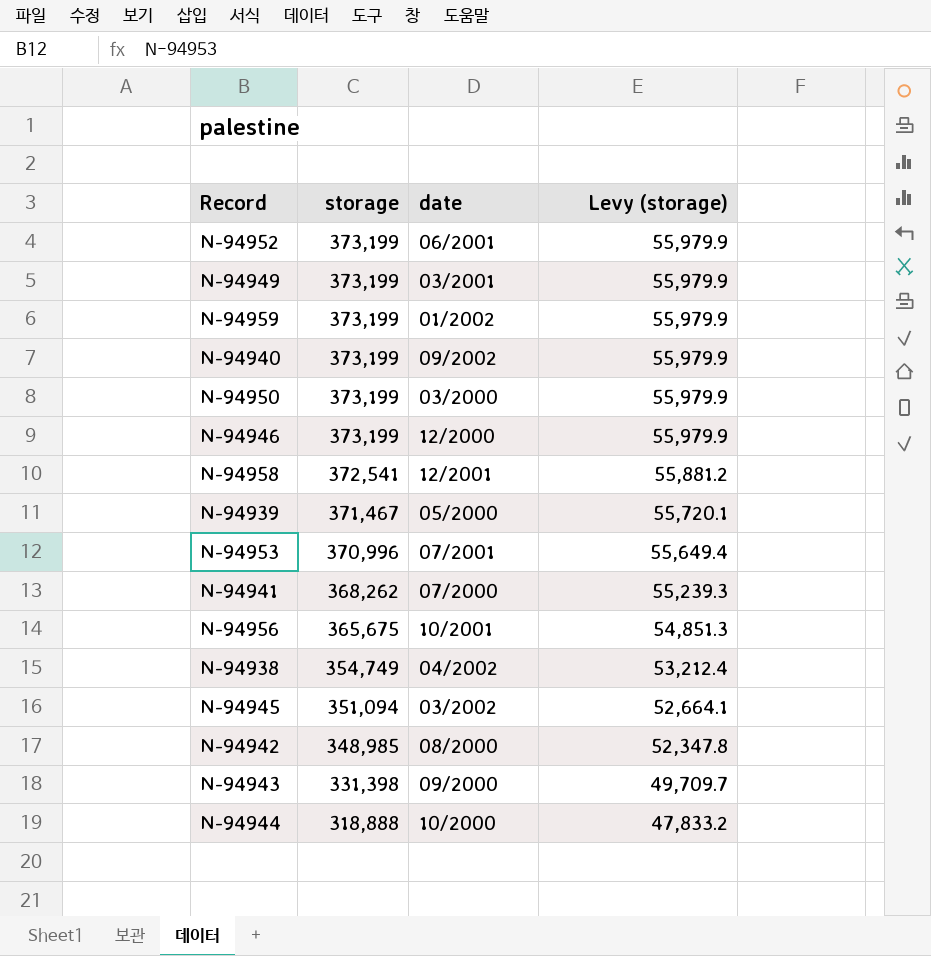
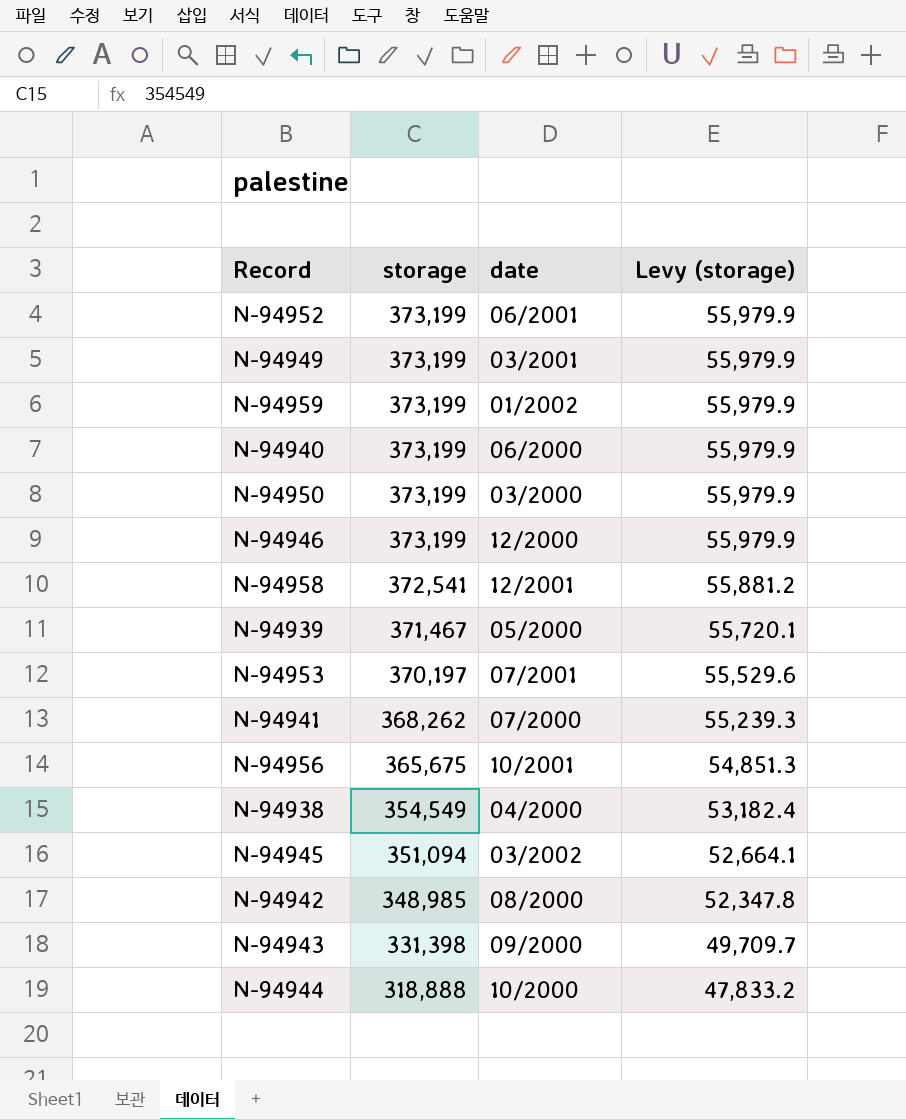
N-94940 | date: 09/2002 -> 06/2000
N-94953 | storage: 370,996 -> 370,197
N-94953 | Levy (storage): 55,649.4 -> 55,529.6
N-94938 | storage: 354,749 -> 354,549
N-94938 | date: 04/2002 -> 04/2000
N-94938 | Levy (storage): 53,212.4 -> 53,182.4

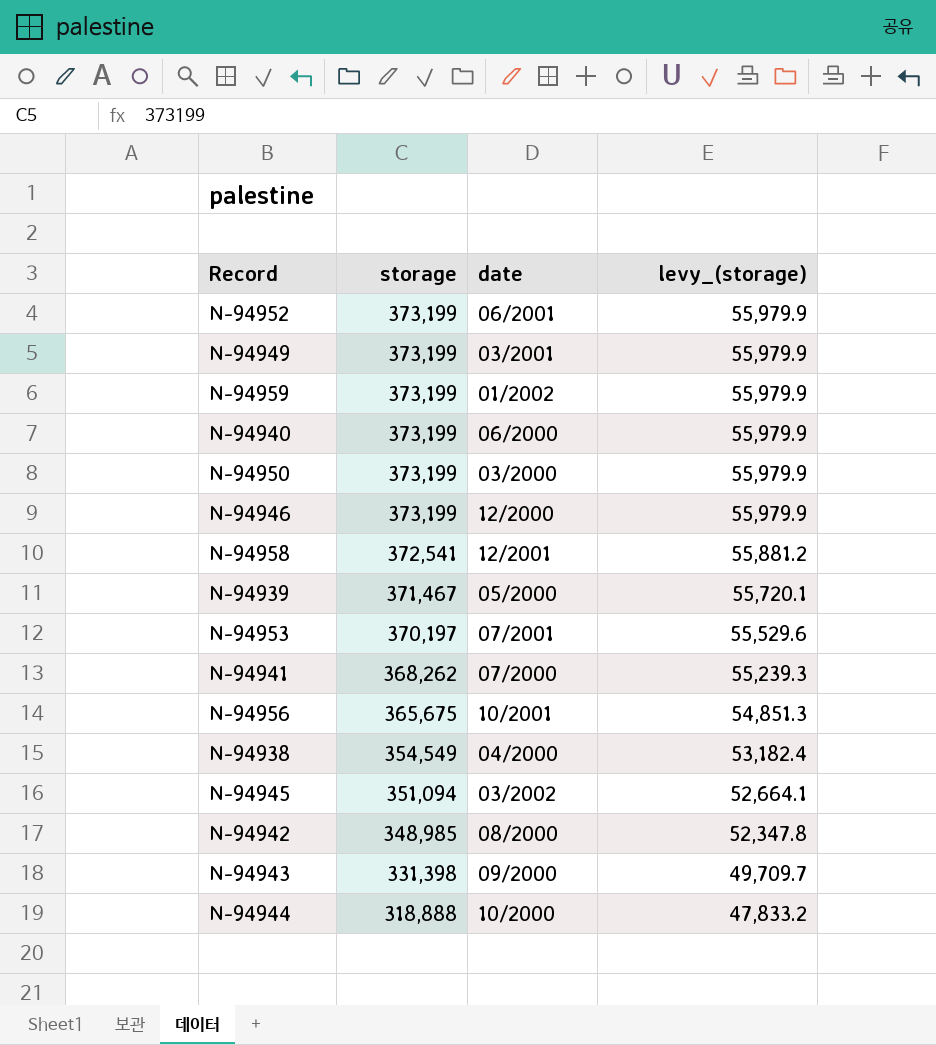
column name: Levy (storage) -> levy_(storage)

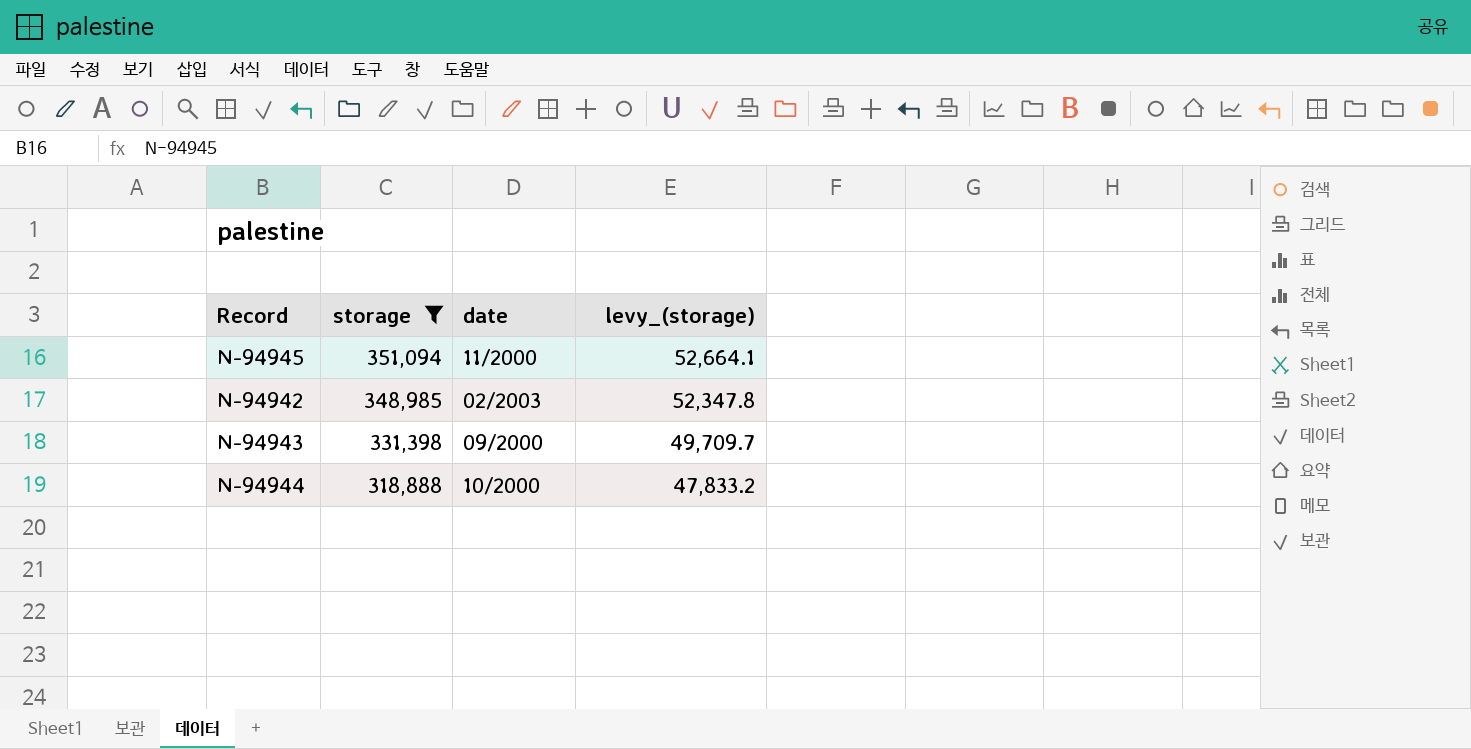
filter: none -> storage <= 351,094
N-94945 | date: 03/2002 -> 11/2000
N-94942 | date: 08/2000 -> 02/2003

